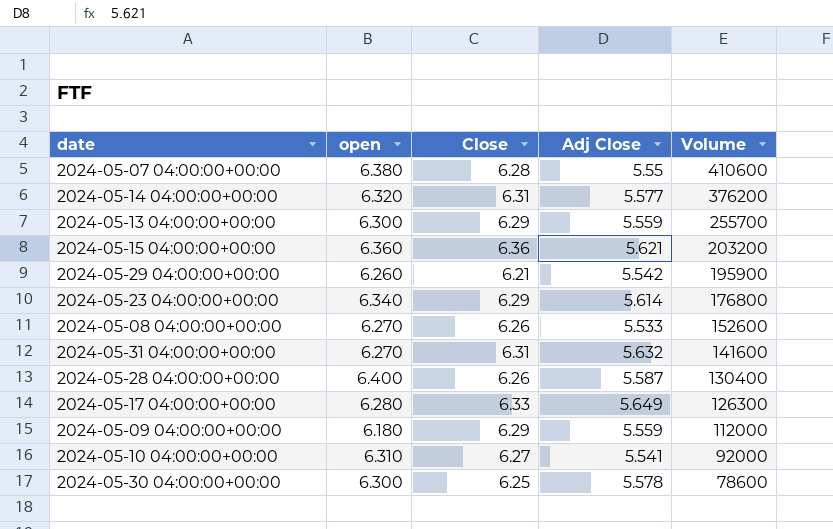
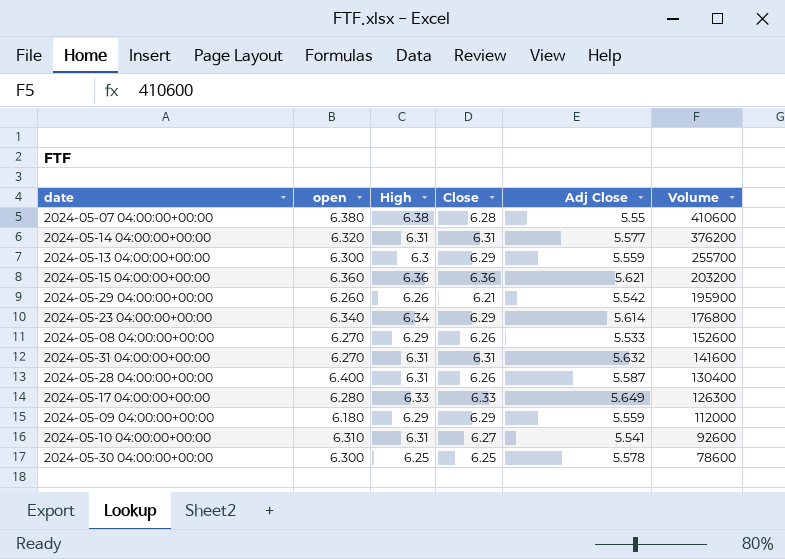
column High | position: none -> 3
2024-05-10 04:00:00+00:00 | Volume: 92000 -> 92600

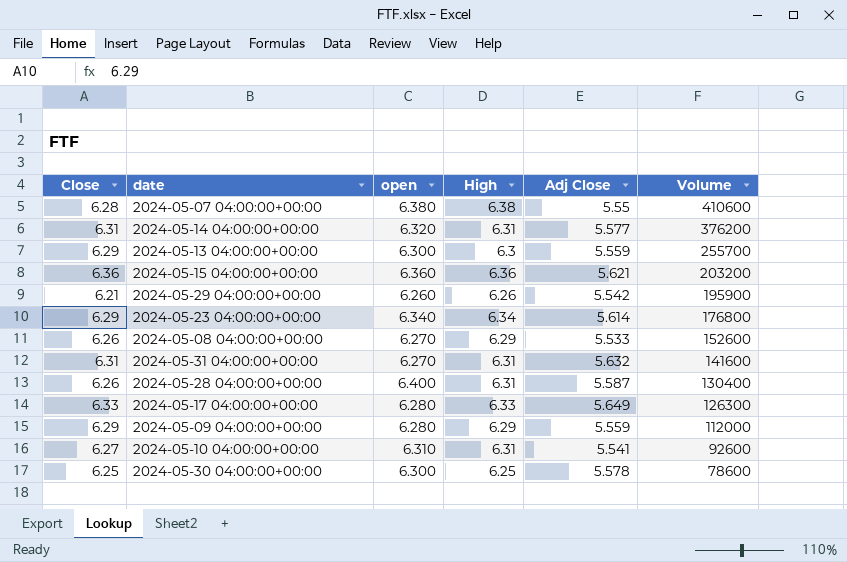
column Close | position: 4 -> 1
2024-05-09 04:00:00+00:00 | open: 6.180 -> 6.280

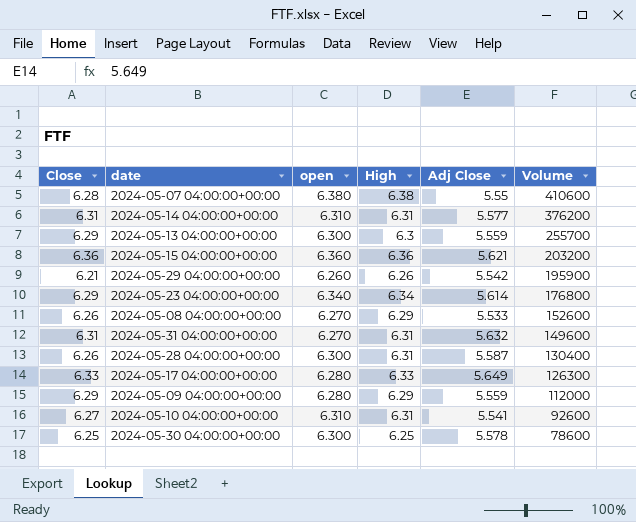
2024-05-14 04:00:00+00:00 | open: 6.320 -> 6.310
2024-05-31 04:00:00+00:00 | Volume: 141600 -> 149600
2024-05-28 04:00:00+00:00 | open: 6.400 -> 6.300

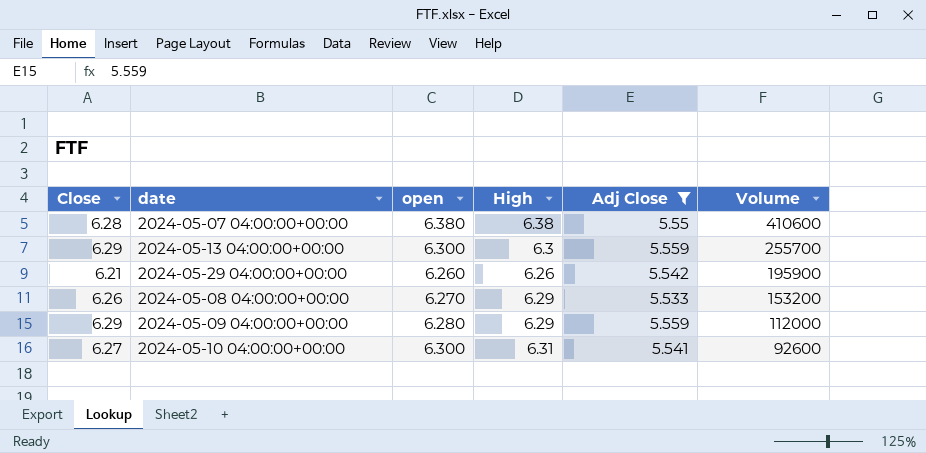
filter: none -> Adj Close <= 5.559
2024-05-08 04:00:00+00:00 | Volume: 152600 -> 153200
2024-05-10 04:00:00+00:00 | open: 6.310 -> 6.300

